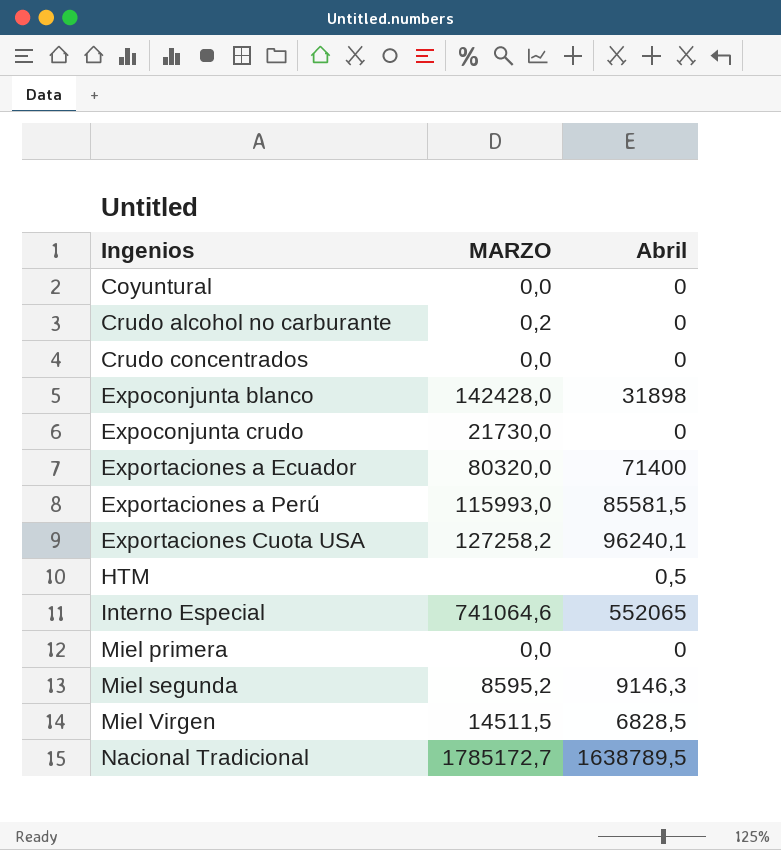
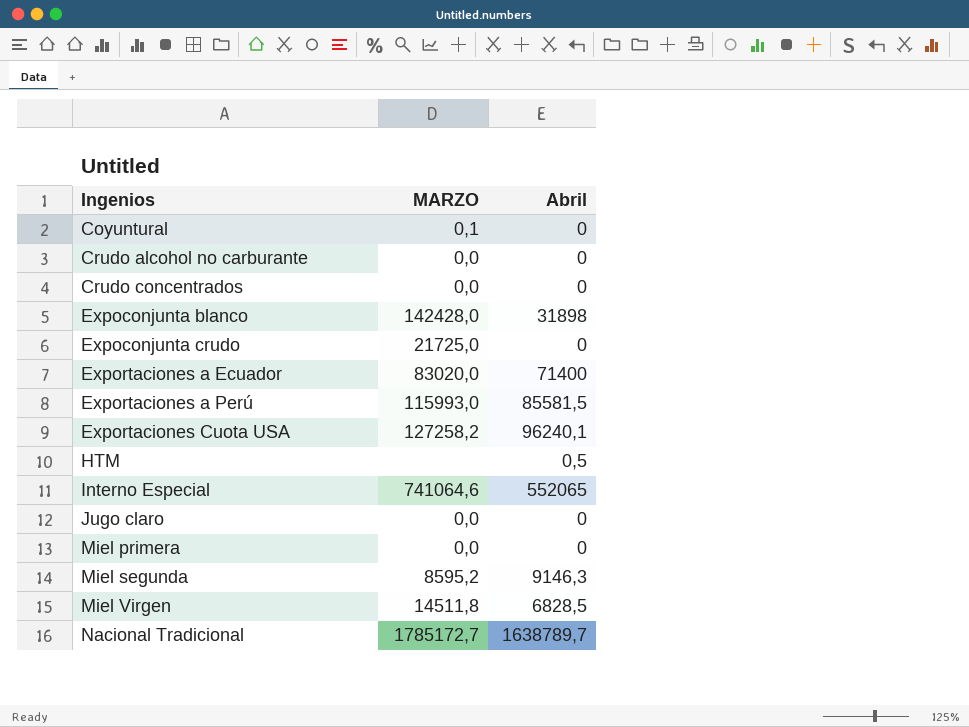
Coyuntural | MARZO: 0,0 -> 0,1
Crudo alcohol no carburante | MARZO: 0,2 -> 0,0
Expoconjunta crudo | MARZO: 21730,0 -> 21725,0
Exportaciones a Ecuador | MARZO: 80320,0 -> 83020,0
row Jugo claro: none -> 0,0 | 0
Miel Virgen | MARZO: 14511,5 -> 14511,8
Nacional Tradicional | Abril: 1638789,5 -> 1638789,7

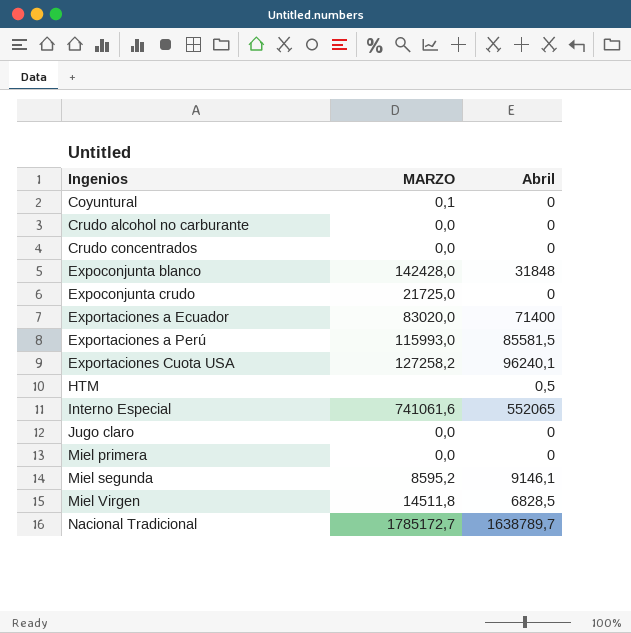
Expoconjunta blanco | Abril: 31898 -> 31848
Interno Especial | MARZO: 741064,6 -> 741061,6
Miel segunda | Abril: 9146,3 -> 9146,1

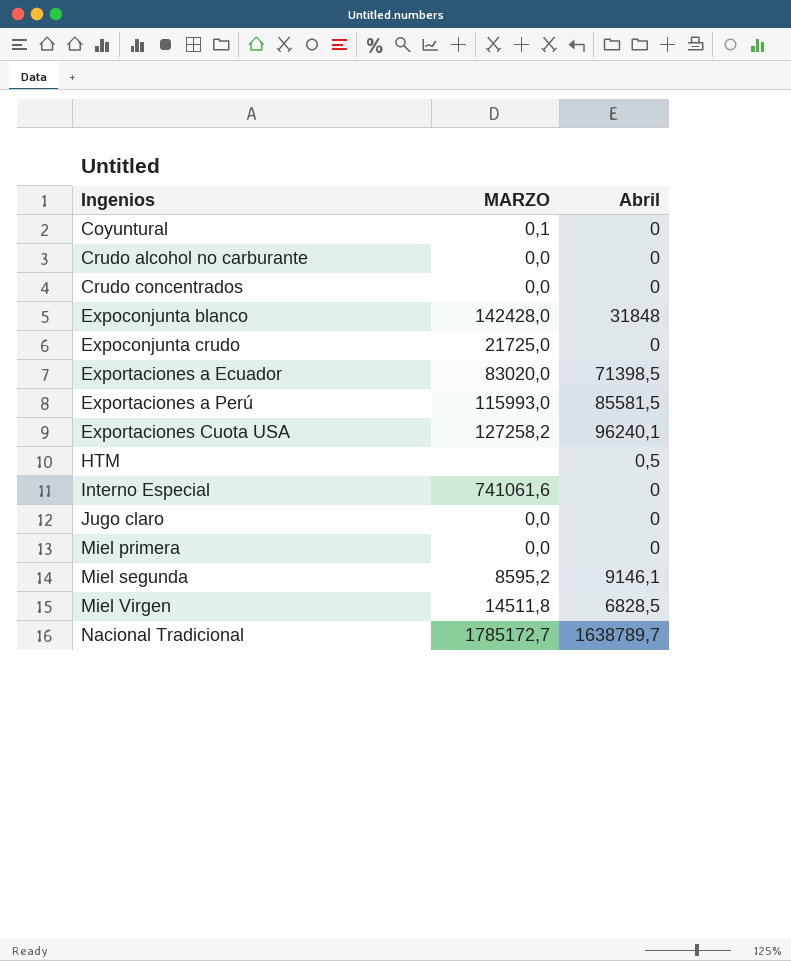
Exportaciones a Ecuador | Abril: 71400 -> 71398,5
Interno Especial | Abril: 552065 -> 0

